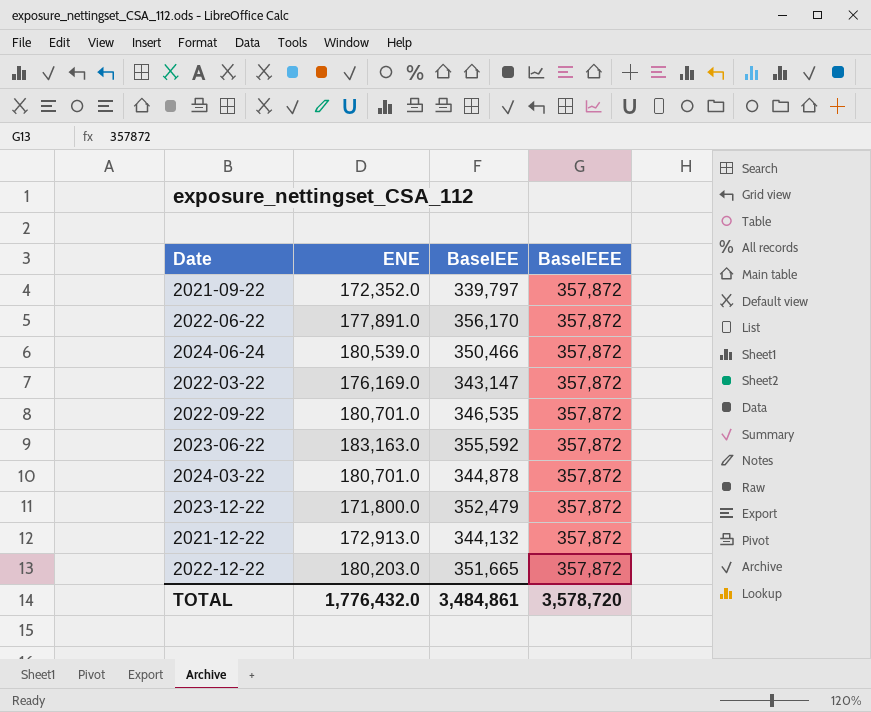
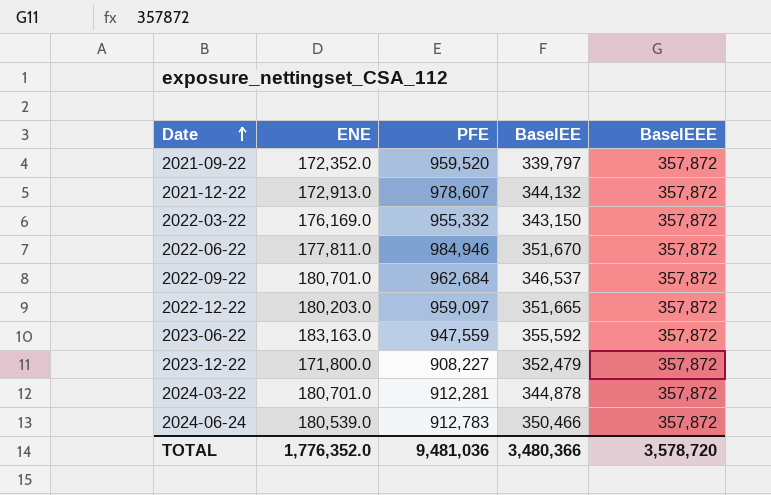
row order: none -> Date ascending
column PFE | position: none -> 3
2022-03-22 | BaselEE: 343,147 -> 343,150
2022-06-22 | ENE: 177,891.0 -> 177,811.0
2022-06-22 | BaselEE: 356,170 -> 351,670
2022-09-22 | BaselEE: 346,535 -> 346,537
TOTAL | ENE: 1,776,432.0 -> 1,776,352.0
TOTAL | BaselEE: 3,484,861 -> 3,480,366

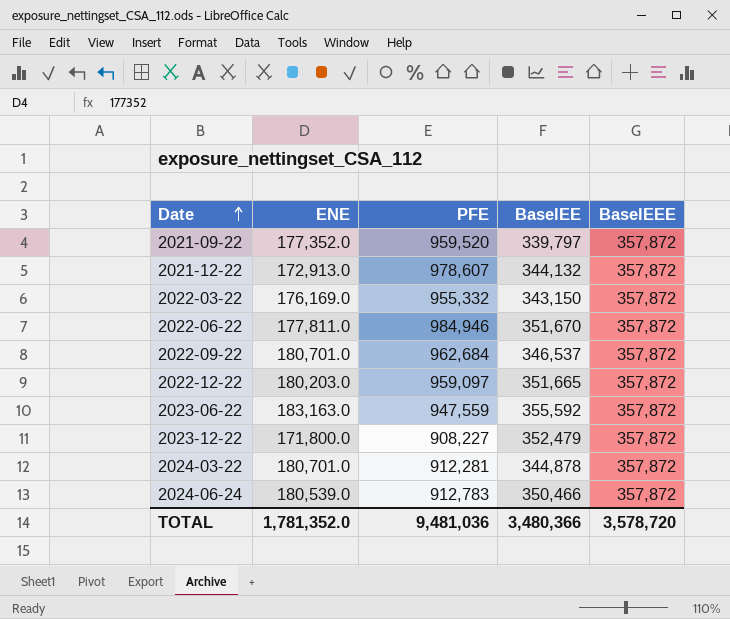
2021-09-22 | ENE: 172,352.0 -> 177,352.0
TOTAL | ENE: 1,776,352.0 -> 1,781,352.0

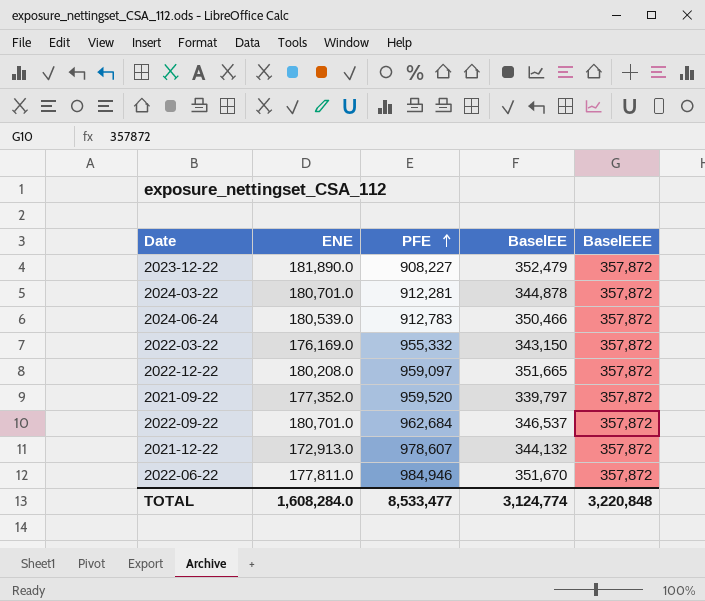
row order: Date ascending -> PFE ascending
row 2023-06-22: 183,163.0 | 947,559 | 355,592 | 357,872 -> none
2023-12-22 | ENE: 171,800.0 -> 181,890.0
2022-12-22 | ENE: 180,203.0 -> 180,208.0
TOTAL | ENE: 1,781,352.0 -> 1,608,284.0
TOTAL | PFE: 9,481,036 -> 8,533,477
TOTAL | BaselEE: 3,480,366 -> 3,124,774
TOTAL | BaselEEE: 3,578,720 -> 3,220,848

